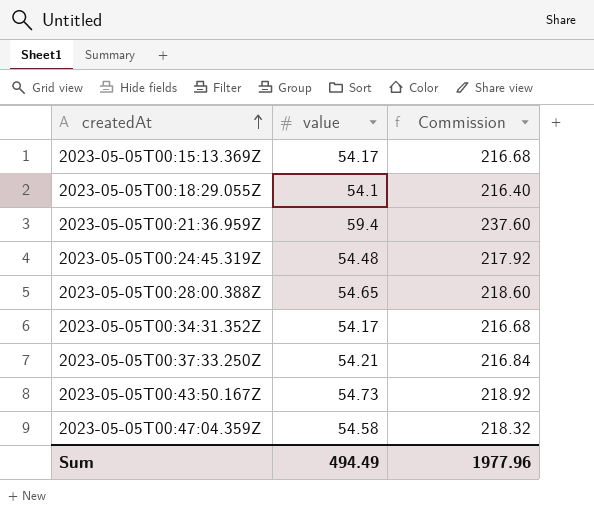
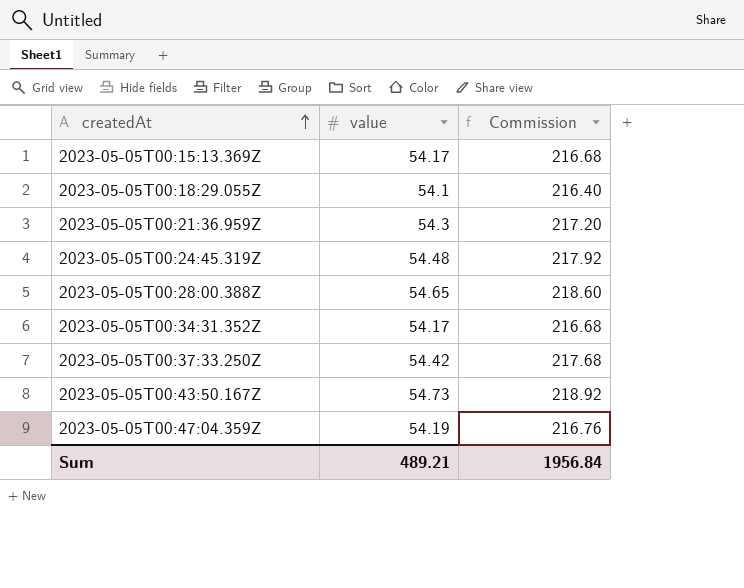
2023-05-05T00:21:36.959Z | value: 59.4 -> 54.3
2023-05-05T00:21:36.959Z | Commission: 237.60 -> 217.20
2023-05-05T00:37:33.250Z | value: 54.21 -> 54.42
2023-05-05T00:37:33.250Z | Commission: 216.84 -> 217.68
2023-05-05T00:47:04.359Z | value: 54.58 -> 54.19
2023-05-05T00:47:04.359Z | Commission: 218.32 -> 216.76
Sum | value: 494.49 -> 489.21
Sum | Commission: 1977.96 -> 1956.84

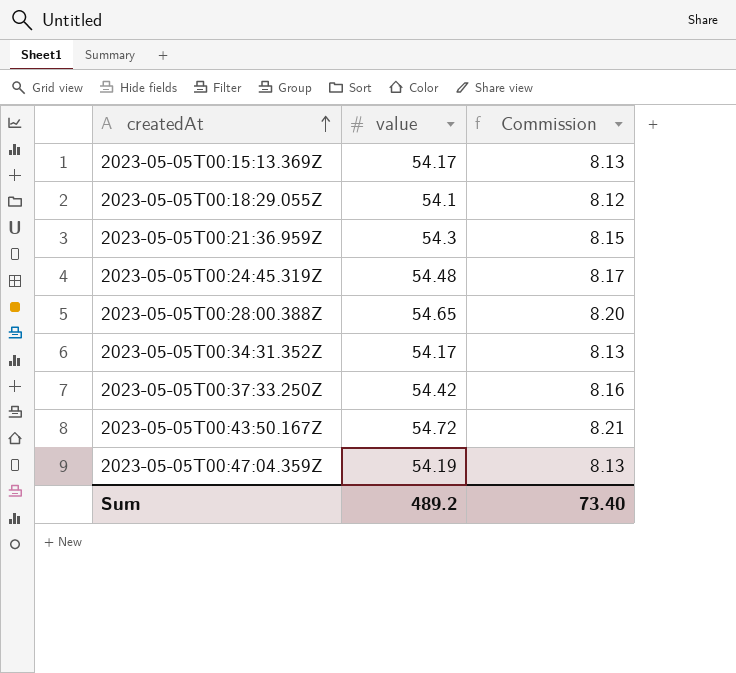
column Commission | formula: [value] * 4 -> [value] * 0.15
2023-05-05T00:43:50.167Z | value: 54.73 -> 54.72
Sum | value: 489.21 -> 489.2
Sum | Commission: 1956.84 -> 73.40

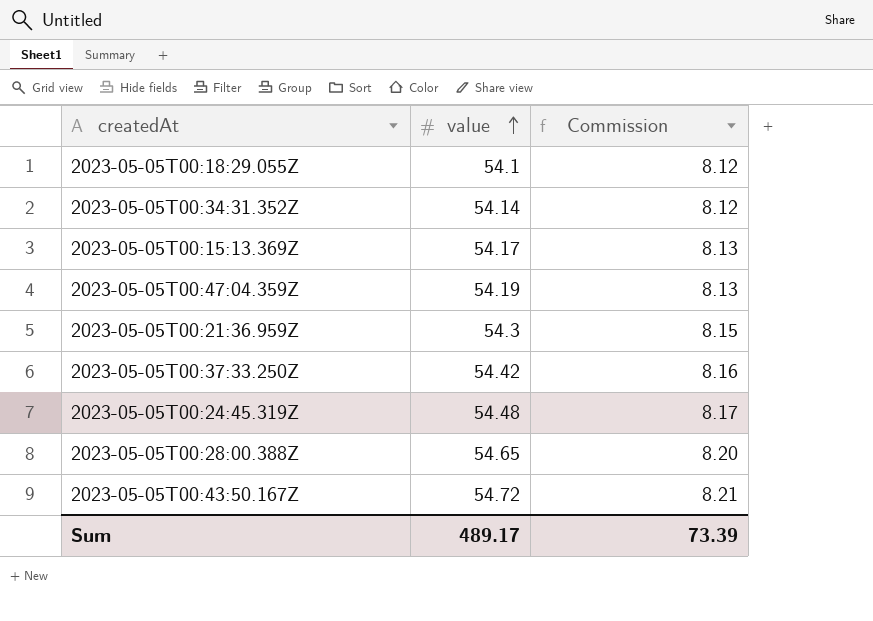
row order: createdAt ascending -> value ascending
2023-05-05T00:34:31.352Z | value: 54.17 -> 54.14
2023-05-05T00:34:31.352Z | Commission: 8.13 -> 8.12
Sum | value: 489.2 -> 489.17
Sum | Commission: 73.40 -> 73.39

